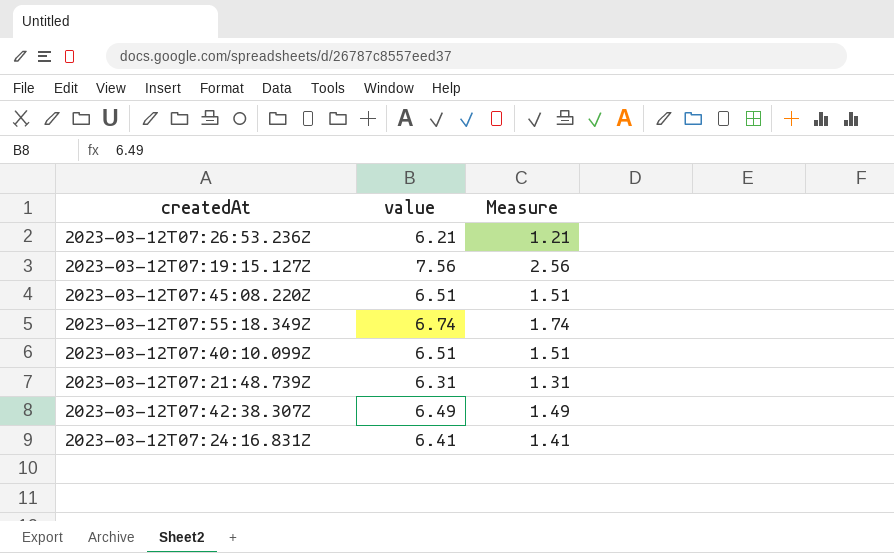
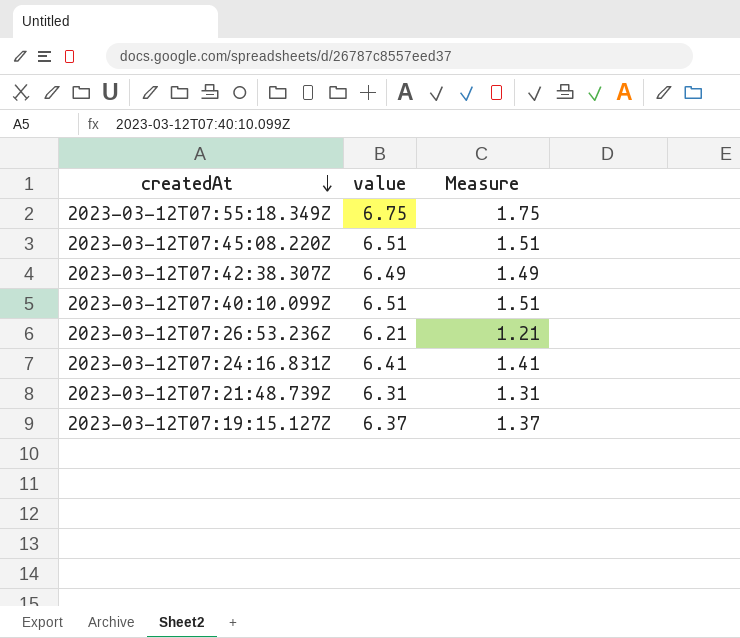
row order: none -> createdAt descending
2023-03-12T07:55:18.349Z | value: 6.74 -> 6.75
2023-03-12T07:55:18.349Z | Measure: 1.74 -> 1.75
2023-03-12T07:19:15.127Z | value: 7.56 -> 6.37
2023-03-12T07:19:15.127Z | Measure: 2.56 -> 1.37

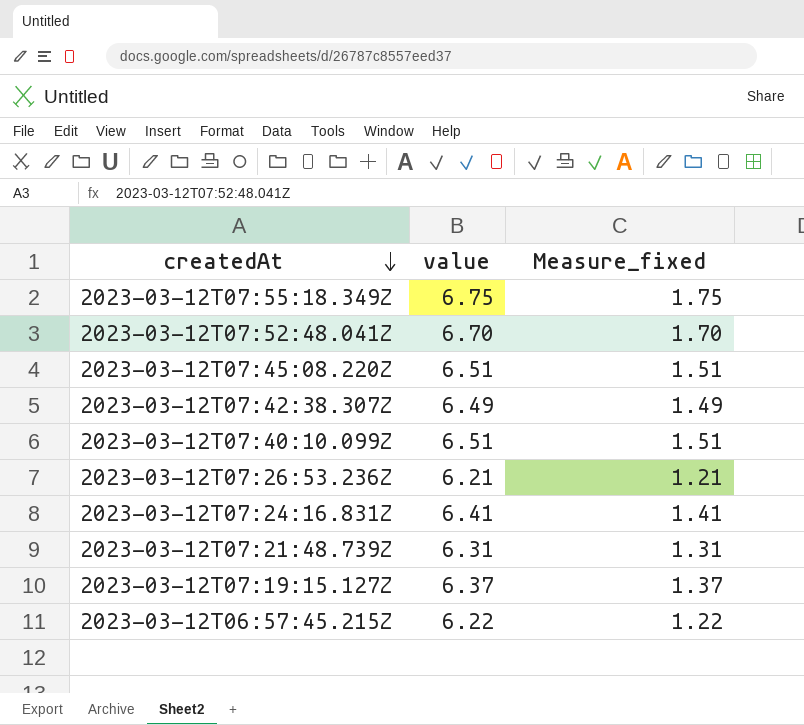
column name: Measure -> Measure_fixed
row 2023-03-12T07:52:48.041Z: none -> 6.70 | 1.70
row 2023-03-12T06:57:45.215Z: none -> 6.22 | 1.22

